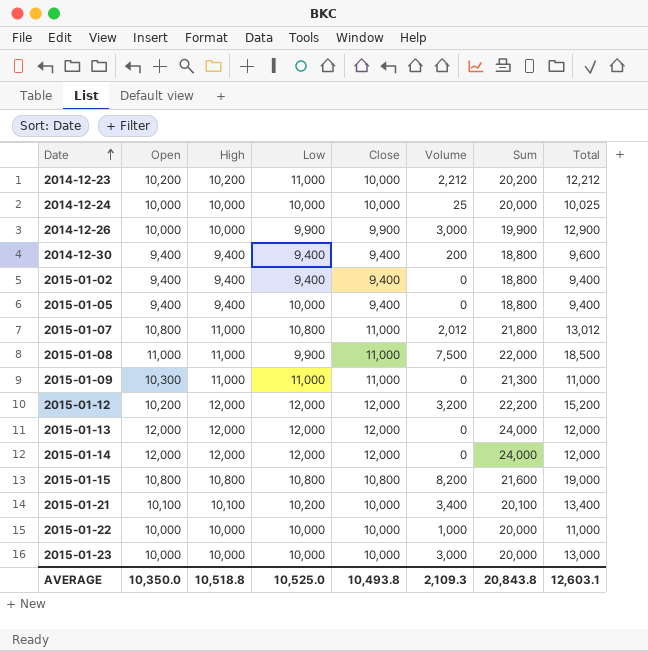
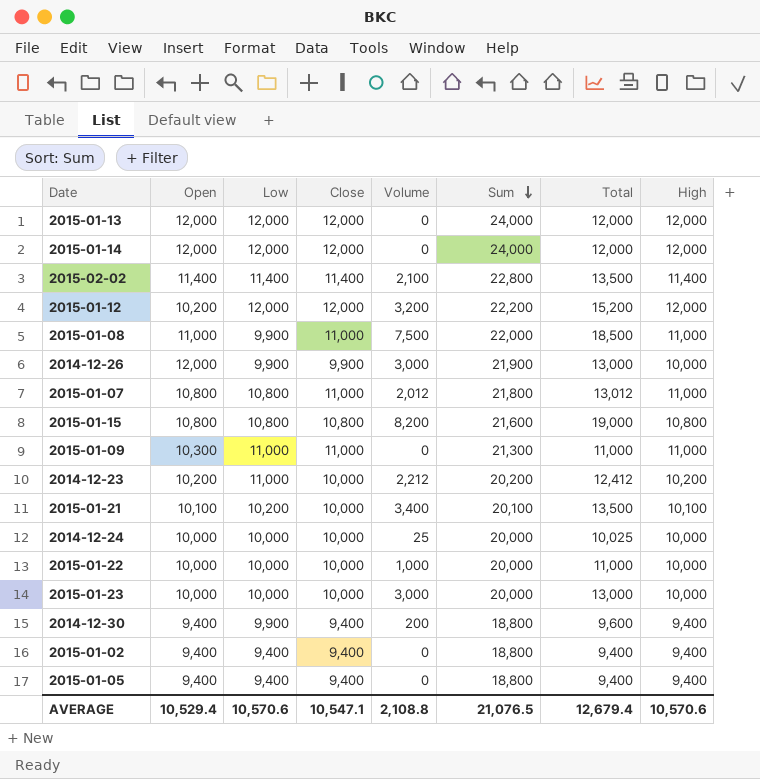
row order: Date ascending -> Sum descending
column Total | formula: [Close] + [Volume] -> [Volume] + [High]
column High | position: 3 -> 8
row 2015-02-02: none -> 11,400 | 11,400 | 11,400 | 2,100 | 22,800 | 13,500 | 11,400
2014-12-26 | Open: 10,000 -> 12,000
2014-12-26 | Sum: 19,900 -> 21,900
2014-12-30 | Low: 9,400 -> 9,900
2015-01-05 | Low: 10,000 -> 9,400
AVERAGE | Open: 10,350.0 -> 10,529.4
AVERAGE | Low: 10,525.0 -> 10,570.6
AVERAGE | Close: 10,493.8 -> 10,547.1
AVERAGE | Volume: 2,109.3 -> 2,108.8
AVERAGE | Sum: 20,843.8 -> 21,076.5
AVERAGE | Total: 12,603.1 -> 12,679.4
AVERAGE | High: 10,518.8 -> 10,570.6

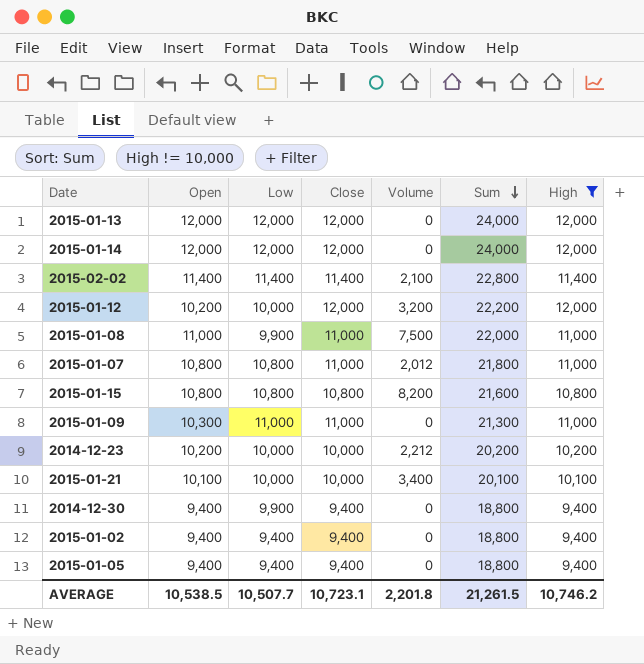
filter: none -> High != 10,000
column Total | formula: [Volume] + [High] -> none
2015-01-12 | Low: 12,000 -> 10,000
2014-12-23 | Low: 11,000 -> 10,000
2015-01-21 | Low: 10,200 -> 10,000
2014-12-30 | Volume: 200 -> 0
AVERAGE | Open: 10,529.4 -> 10,538.5
AVERAGE | Low: 10,570.6 -> 10,507.7
AVERAGE | Close: 10,547.1 -> 10,723.1
AVERAGE | Volume: 2,108.8 -> 2,201.8
AVERAGE | Sum: 21,076.5 -> 21,261.5
AVERAGE | High: 10,570.6 -> 10,746.2

